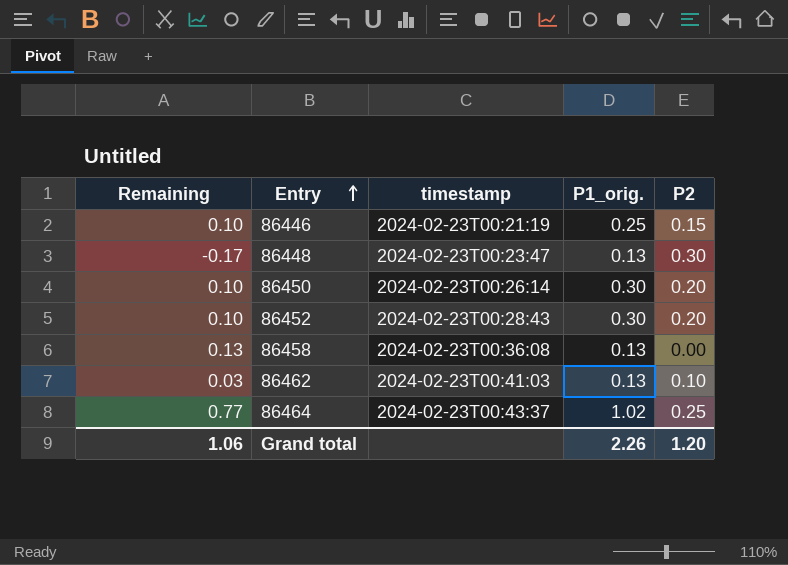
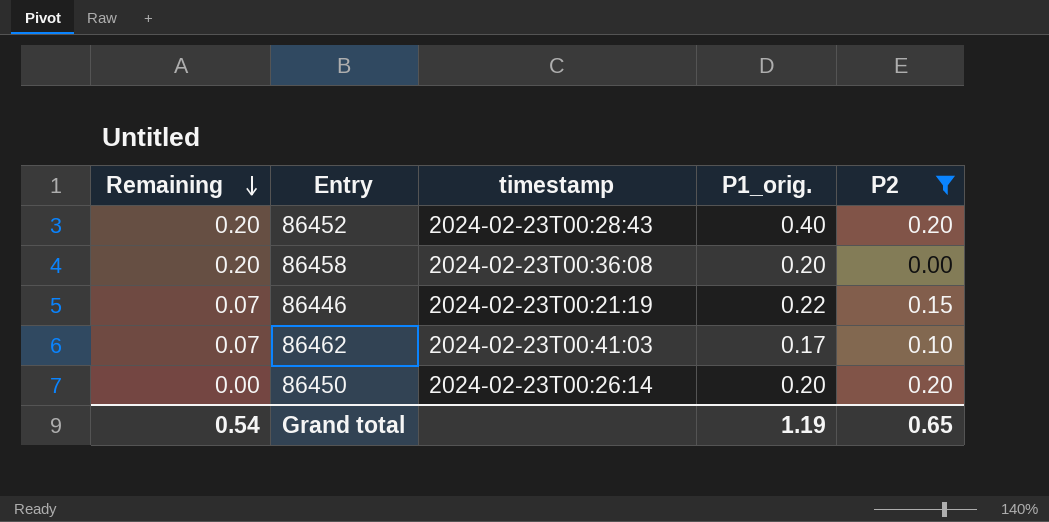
filter: none -> P2 <= 0.20
row order: Entry ascending -> Remaining descending
86452 | Remaining: 0.10 -> 0.20
86452 | P1_orig.: 0.30 -> 0.40
86458 | Remaining: 0.13 -> 0.20
86458 | P1_orig.: 0.13 -> 0.20
86446 | Remaining: 0.10 -> 0.07
86446 | P1_orig.: 0.25 -> 0.22
86462 | Remaining: 0.03 -> 0.07
86462 | P1_orig.: 0.13 -> 0.17
86450 | Remaining: 0.10 -> 0.00
86450 | P1_orig.: 0.30 -> 0.20
Grand total | Remaining: 1.06 -> 0.54
Grand total | P1_orig.: 2.26 -> 1.19
Grand total | P2: 1.20 -> 0.65

